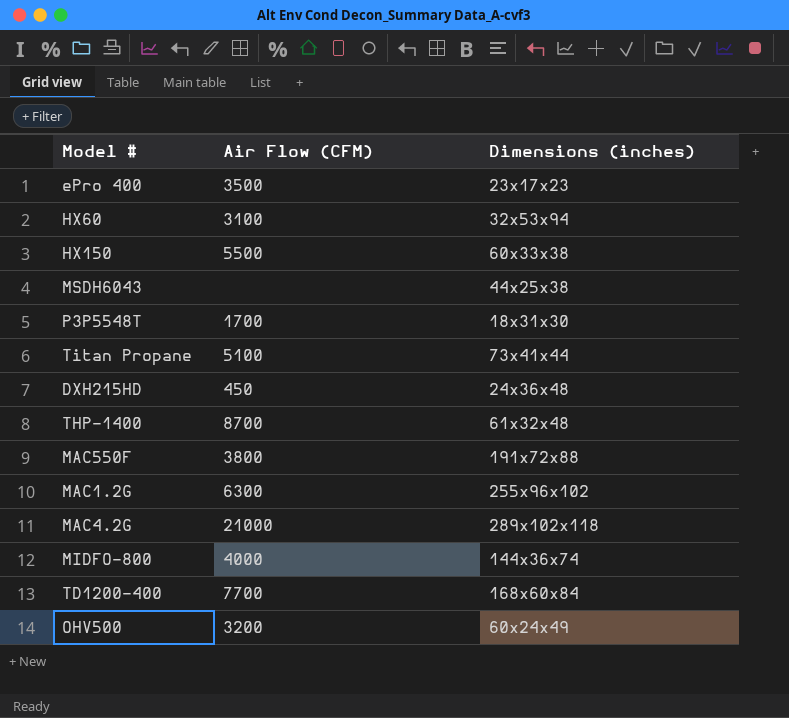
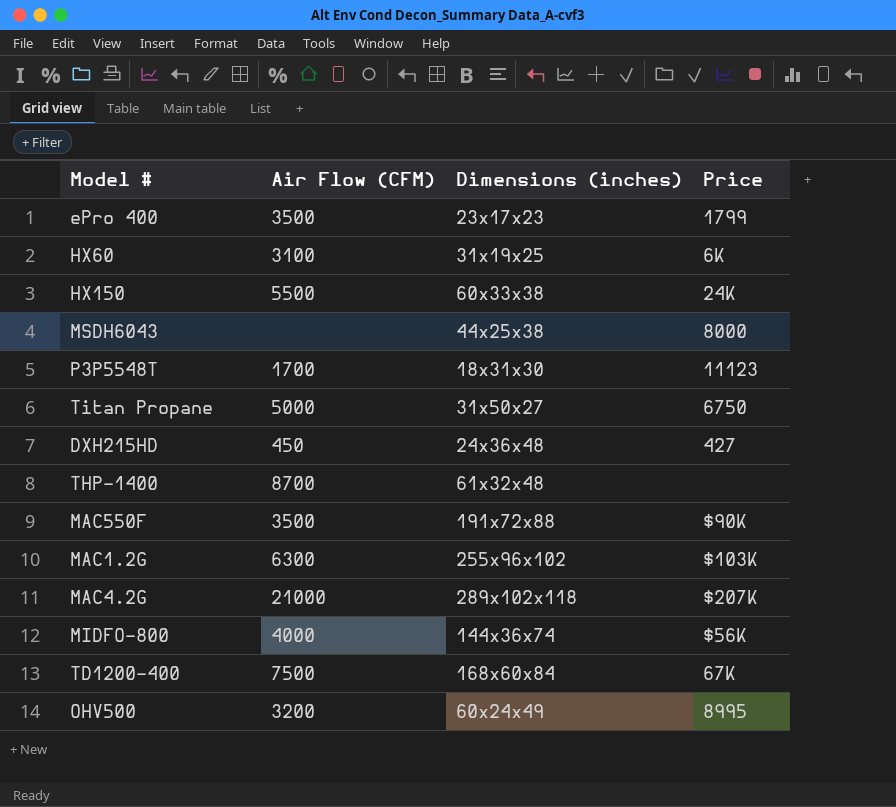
column Price | position: none -> 4
HX60 | Dimensions (inches): 32x53x94 -> 31x19x25
Titan Propane | Air Flow (CFM): 5100 -> 5000
Titan Propane | Dimensions (inches): 73x41x44 -> 31x50x27
MAC550F | Air Flow (CFM): 3800 -> 3500
TD1200-400 | Air Flow (CFM): 7700 -> 7500

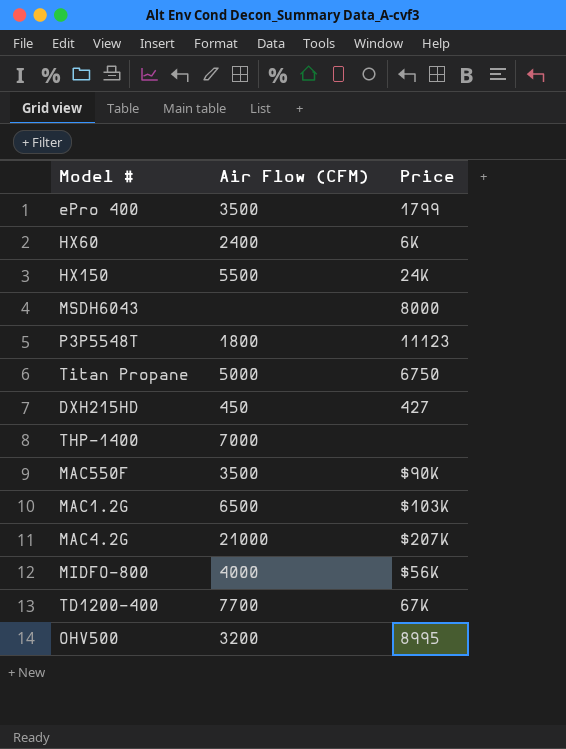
column Dimensions (inches) | position: 3 -> none
HX60 | Air Flow (CFM): 3100 -> 2400
P3P5548T | Air Flow (CFM): 1700 -> 1800
THP-1400 | Air Flow (CFM): 8700 -> 7000
MAC1.2G | Air Flow (CFM): 6300 -> 6500
TD1200-400 | Air Flow (CFM): 7500 -> 7700

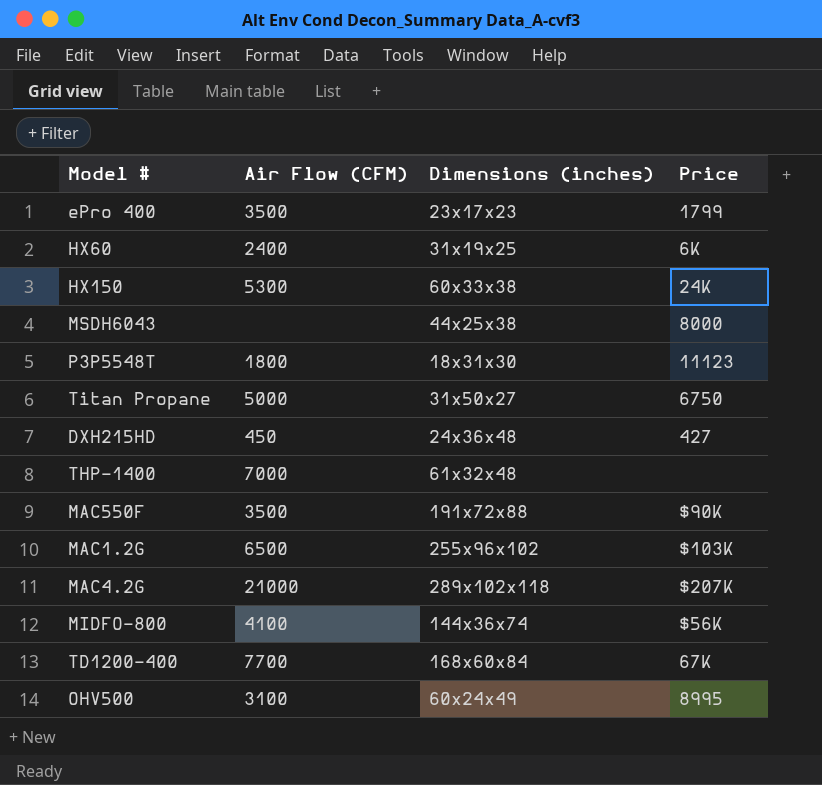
column Dimensions (inches) | position: none -> 3
HX150 | Air Flow (CFM): 5500 -> 5300
MIDFO-800 | Air Flow (CFM): 4000 -> 4100
OHV500 | Air Flow (CFM): 3200 -> 3100

